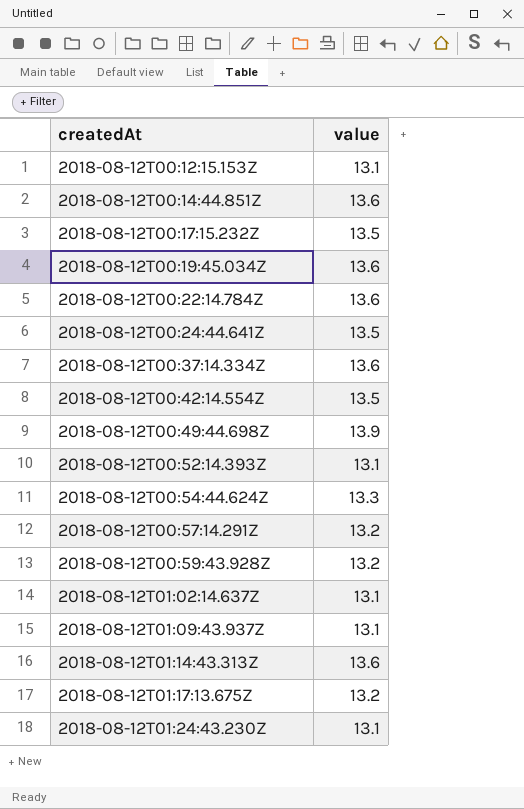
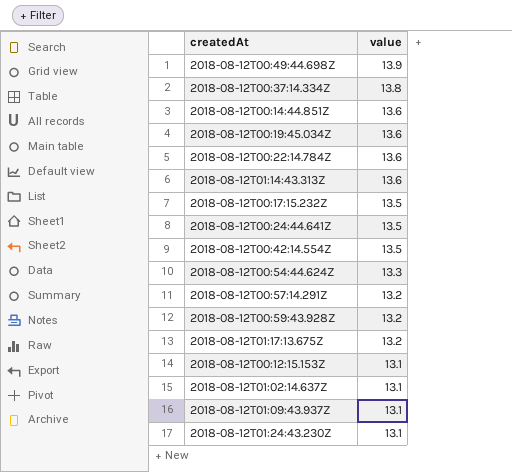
row order: createdAt ascending -> value descending
row 2018-08-12T00:52:14.393Z: 13.1 -> none
2018-08-12T00:37:14.334Z | value: 13.6 -> 13.8

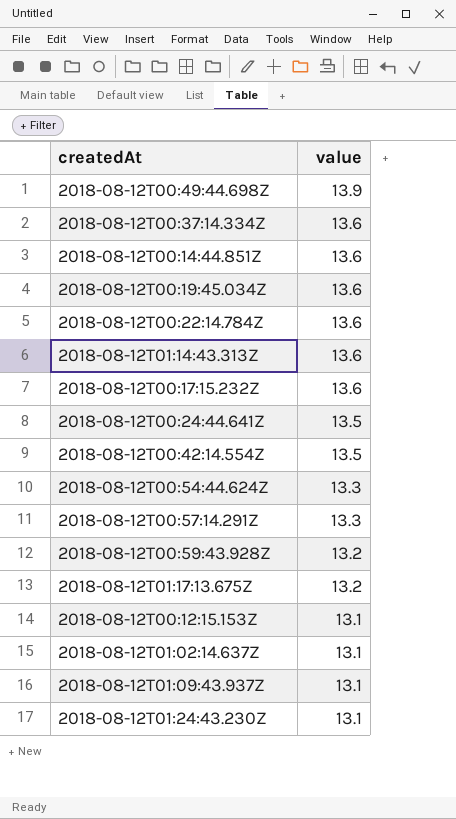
2018-08-12T00:37:14.334Z | value: 13.8 -> 13.6
2018-08-12T00:17:15.232Z | value: 13.5 -> 13.6
2018-08-12T00:57:14.291Z | value: 13.2 -> 13.3

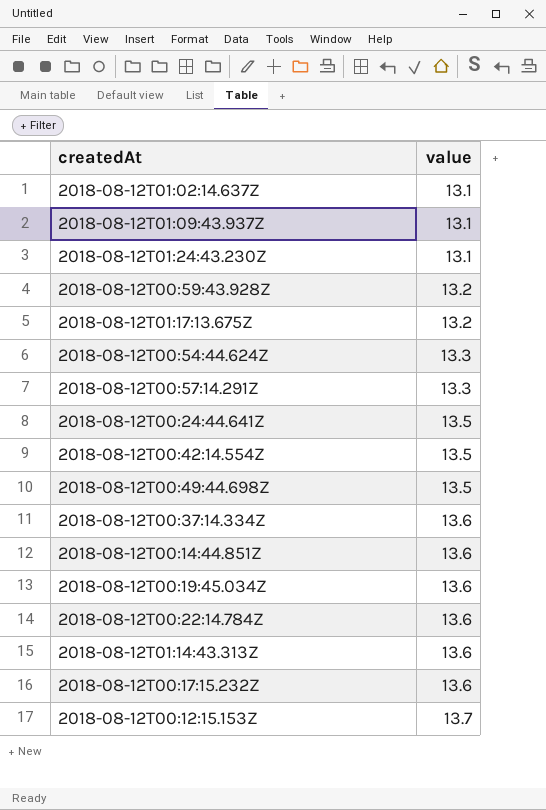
row order: value descending -> value ascending
2018-08-12T00:49:44.698Z | value: 13.9 -> 13.5
2018-08-12T00:12:15.153Z | value: 13.1 -> 13.7

